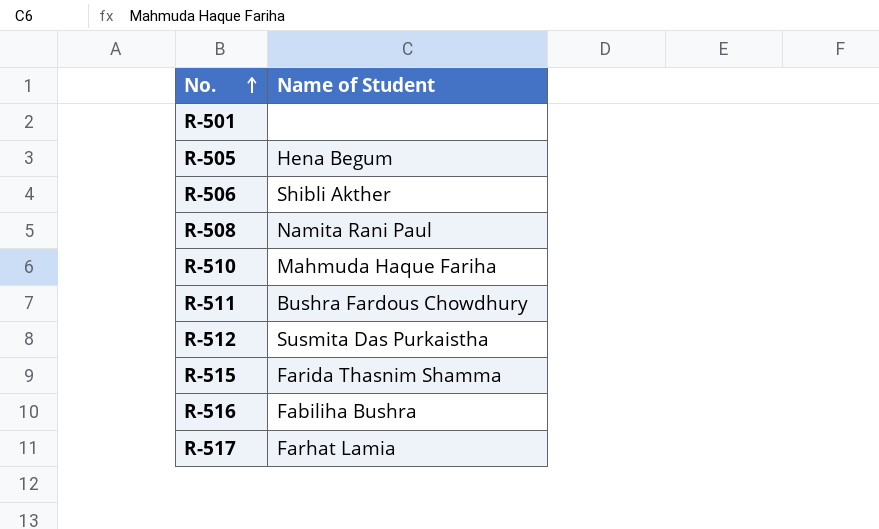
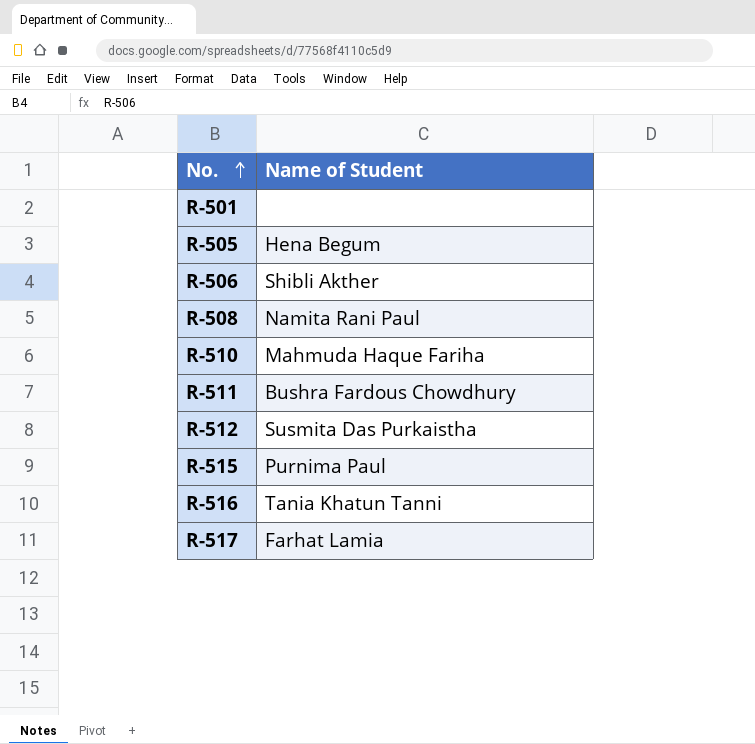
R-515 | Name of Student: Farida Thasnim Shamma -> Purnima Paul
R-516 | Name of Student: Fabiliha Bushra -> Tania Khatun Tanni

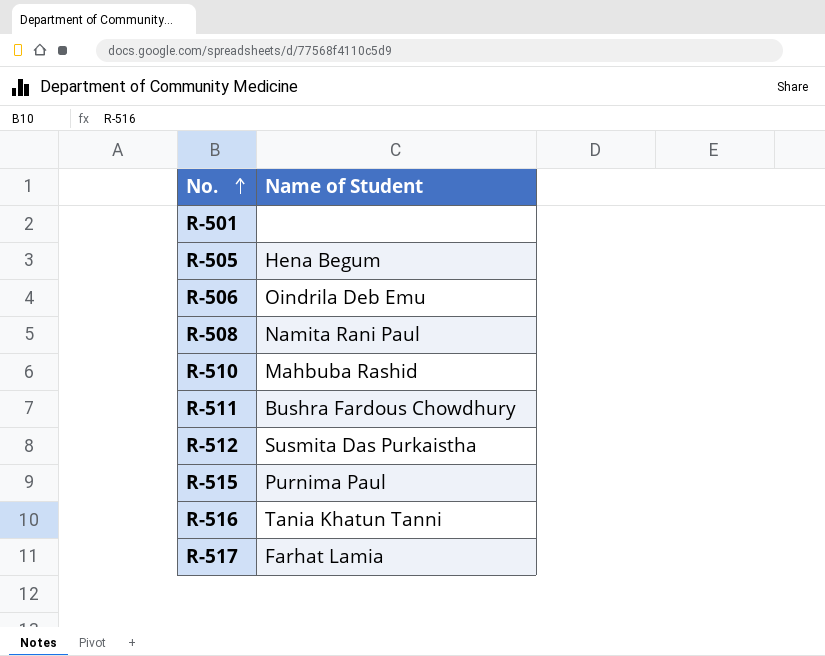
R-506 | Name of Student: Shibli Akther -> Oindrila Deb Emu
R-510 | Name of Student: Mahmuda Haque Fariha -> Mahbuba Rashid

